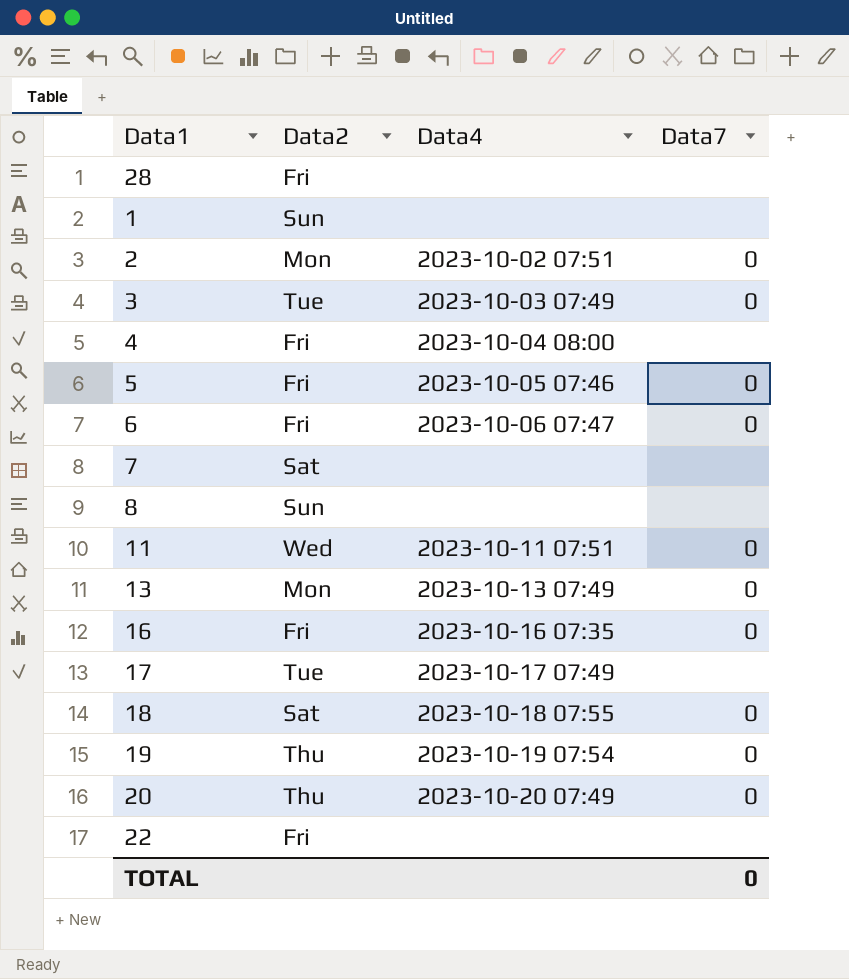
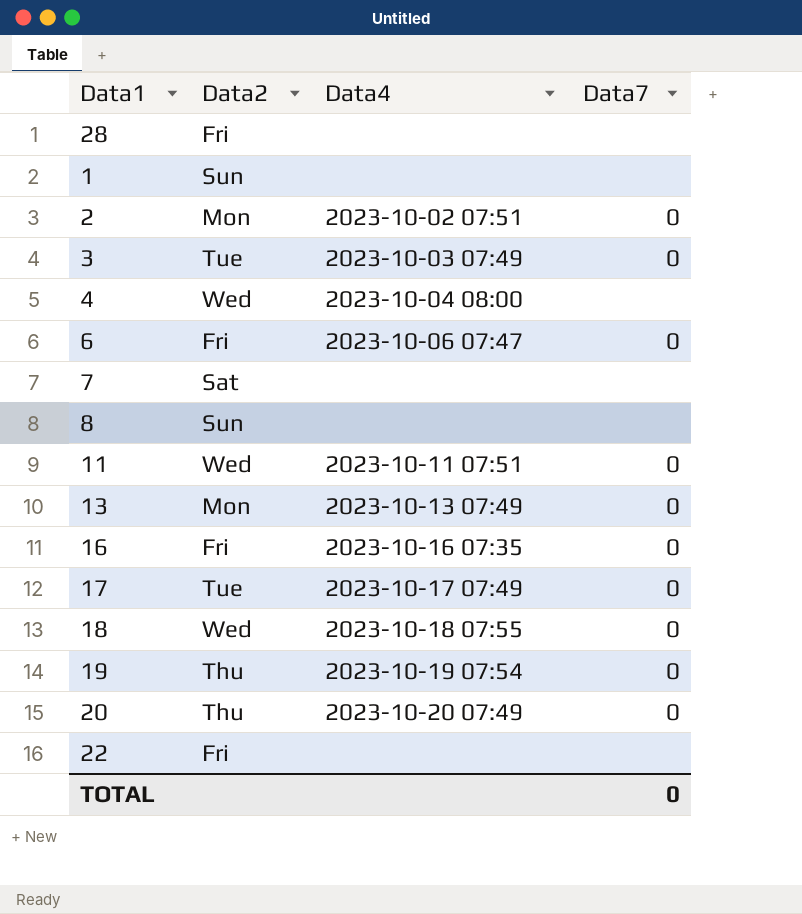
row 5: Fri | 2023-10-05 07:46 | 0 -> none
4 | Data2: Fri -> Wed
17 | Data7: none -> 0
18 | Data2: Sat -> Wed

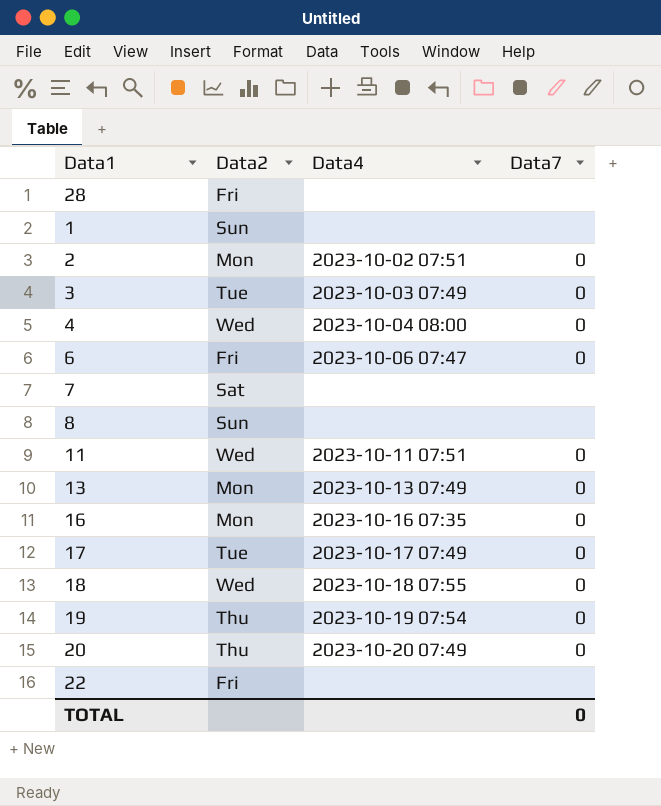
4 | Data7: none -> 0
16 | Data2: Fri -> Mon

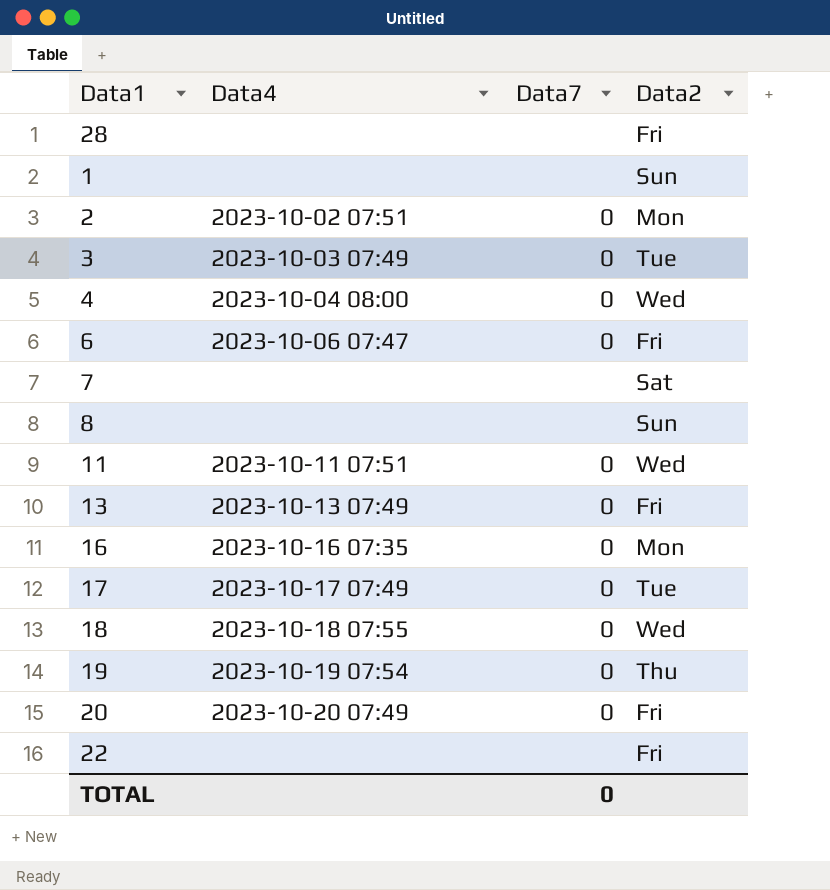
column Data2 | position: 2 -> 4
13 | Data2: Mon -> Fri
20 | Data2: Thu -> Fri

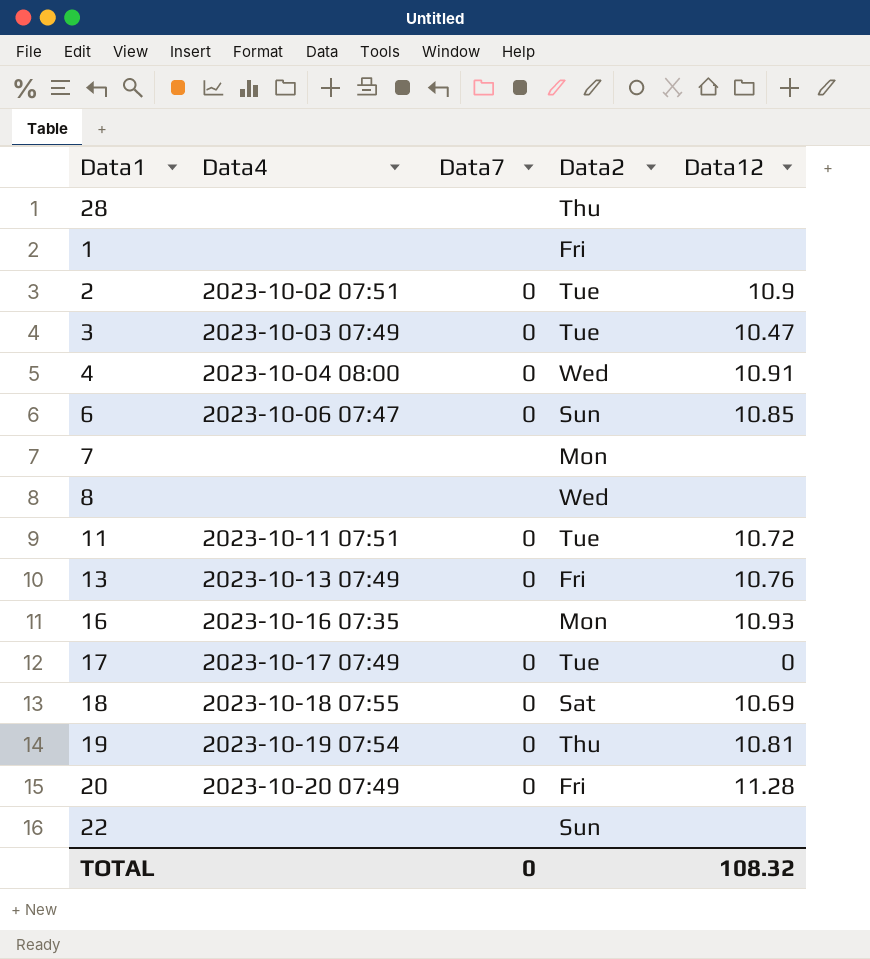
column Data12 | position: none -> 5
28 | Data2: Fri -> Thu
1 | Data2: Sun -> Fri
2 | Data2: Mon -> Tue
6 | Data2: Fri -> Sun
7 | Data2: Sat -> Mon
8 | Data2: Sun -> Wed
11 | Data2: Wed -> Tue
16 | Data7: 0 -> none
18 | Data2: Wed -> Sat
22 | Data2: Fri -> Sun

